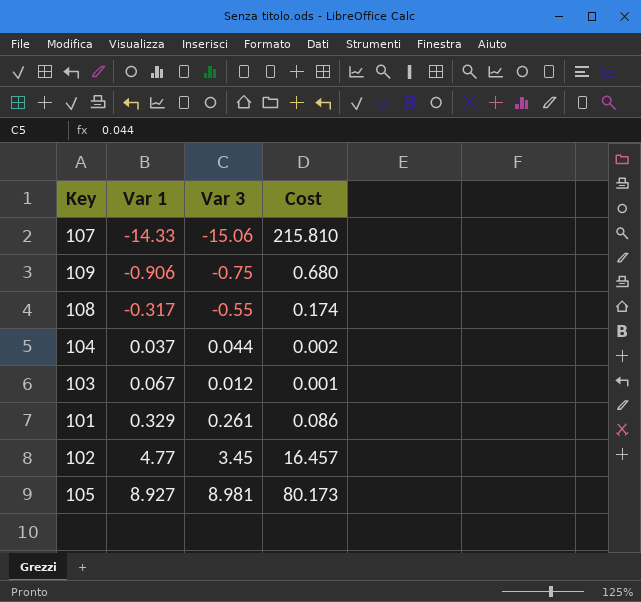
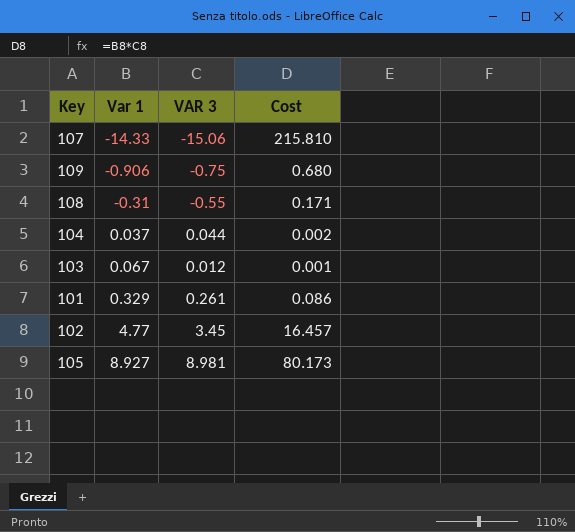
column name: Var 3 -> VAR 3
108 | Var 1: -0.317 -> -0.31
108 | Cost: 0.174 -> 0.171

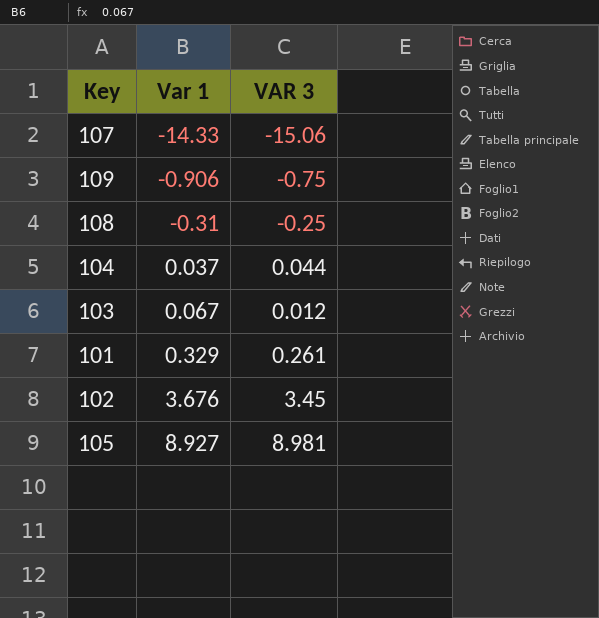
column Cost | formula: [Var 1] * [VAR 3] -> none
108 | VAR 3: -0.55 -> -0.25
102 | Var 1: 4.77 -> 3.676

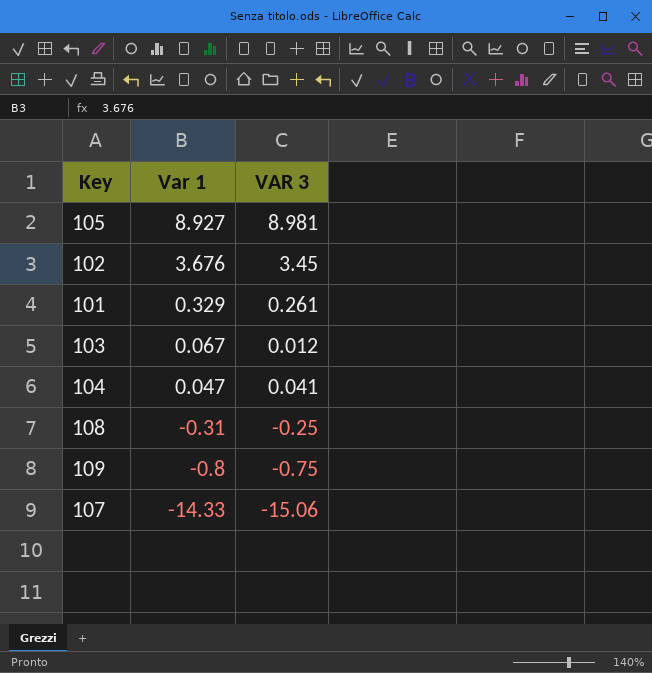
row order: Var 1 ascending -> Var 1 descending
104 | Var 1: 0.037 -> 0.047
104 | VAR 3: 0.044 -> 0.041
109 | Var 1: -0.906 -> -0.8

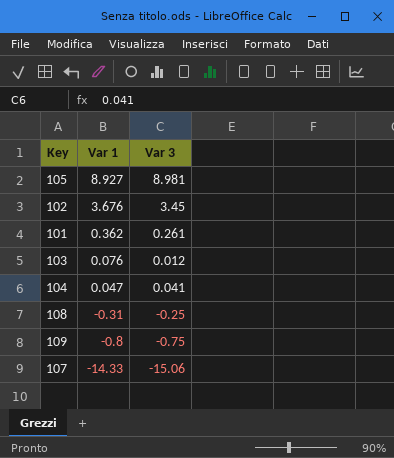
column name: VAR 3 -> Var 3
101 | Var 1: 0.329 -> 0.362
103 | Var 1: 0.067 -> 0.076

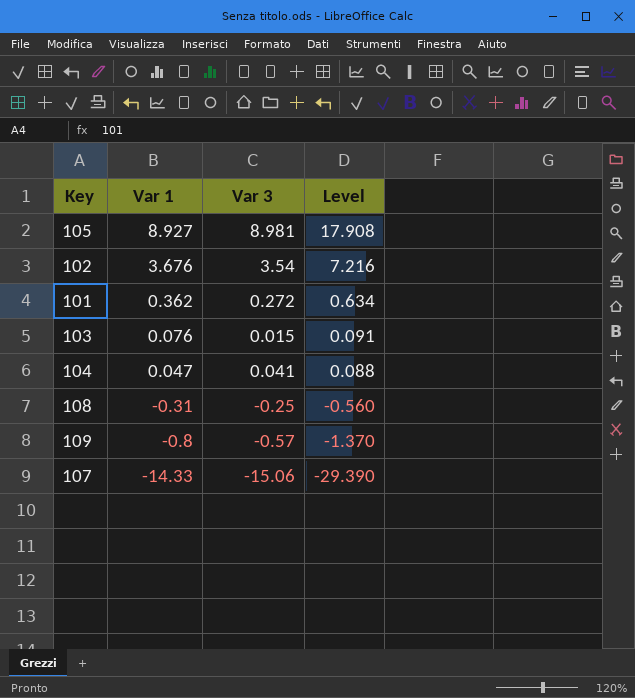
column Level | formula: none -> [Var 1] + [Var 3]
102 | Var 3: 3.45 -> 3.54
101 | Var 3: 0.261 -> 0.272
103 | Var 3: 0.012 -> 0.015
109 | Var 3: -0.75 -> -0.57

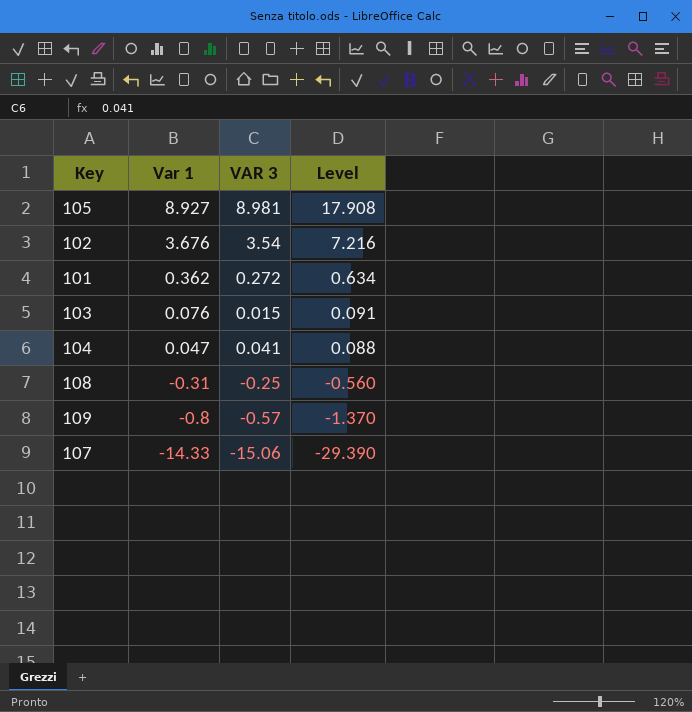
column name: Var 3 -> VAR 3

